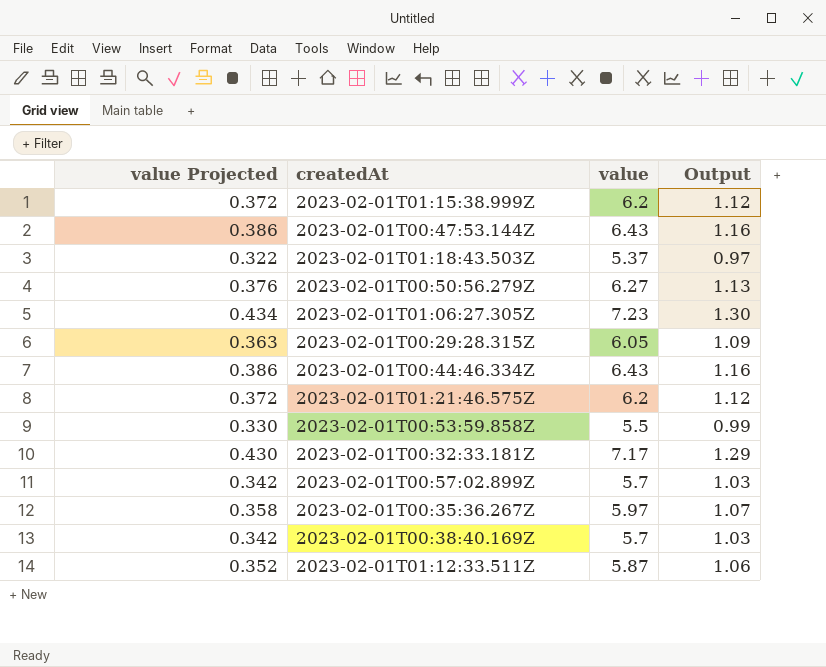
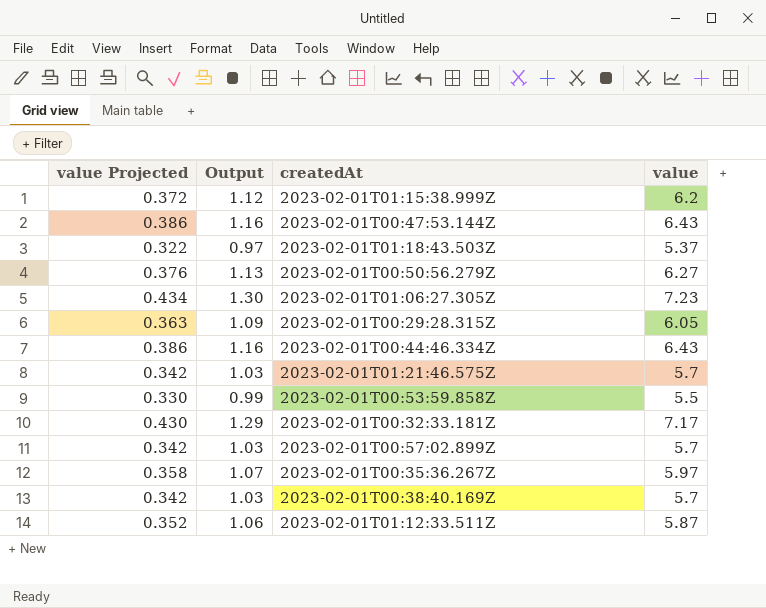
column Output | position: 4 -> 2
2023-02-01T01:21:46.575Z | value Projected: 0.372 -> 0.342
2023-02-01T01:21:46.575Z | Output: 1.12 -> 1.03
2023-02-01T01:21:46.575Z | value: 6.2 -> 5.7

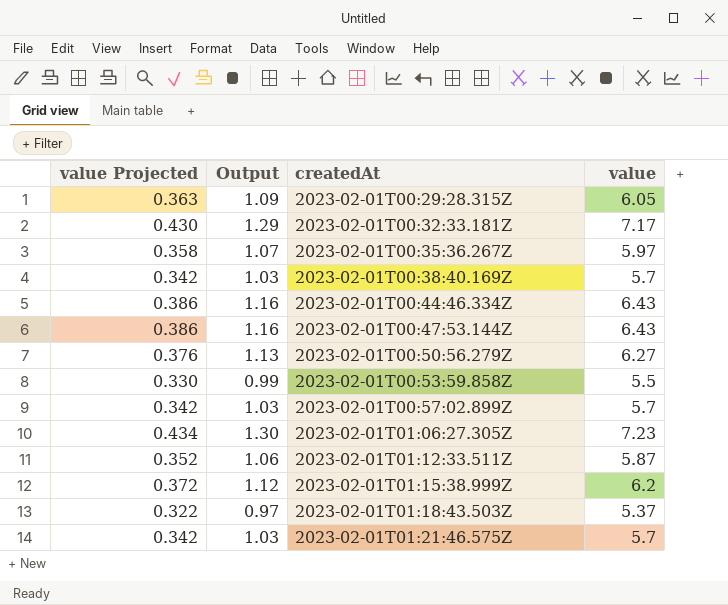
row order: none -> createdAt ascending

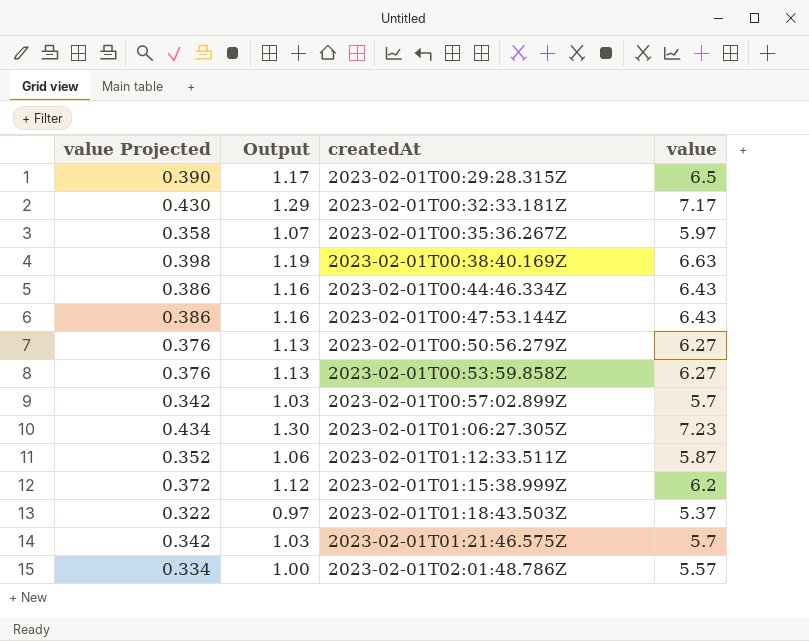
2023-02-01T00:29:28.315Z | value Projected: 0.363 -> 0.390
2023-02-01T00:29:28.315Z | Output: 1.09 -> 1.17
2023-02-01T00:29:28.315Z | value: 6.05 -> 6.5
2023-02-01T00:38:40.169Z | value Projected: 0.342 -> 0.398
2023-02-01T00:38:40.169Z | Output: 1.03 -> 1.19
2023-02-01T00:38:40.169Z | value: 5.7 -> 6.63
2023-02-01T00:53:59.858Z | value Projected: 0.330 -> 0.376
2023-02-01T00:53:59.858Z | Output: 0.99 -> 1.13
2023-02-01T00:53:59.858Z | value: 5.5 -> 6.27
row 2023-02-01T02:01:48.786Z: none -> 0.334 | 1.00 | 5.57

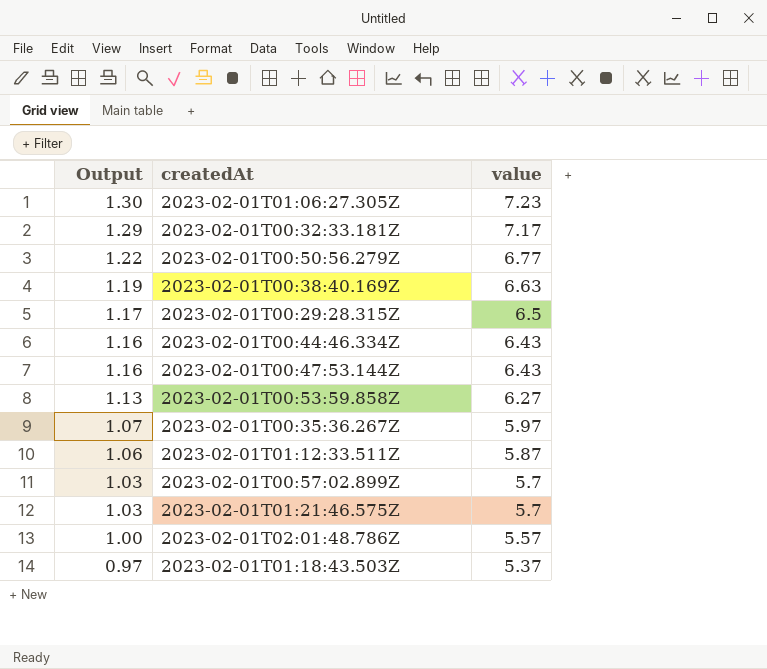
row order: createdAt ascending -> Output descending
column value Projected | formula: [value] * 0.06 -> none
row 2023-02-01T01:15:38.999Z: 0.372 | 1.12 | 6.2 -> none
2023-02-01T00:50:56.279Z | Output: 1.13 -> 1.22
2023-02-01T00:50:56.279Z | value: 6.27 -> 6.77

